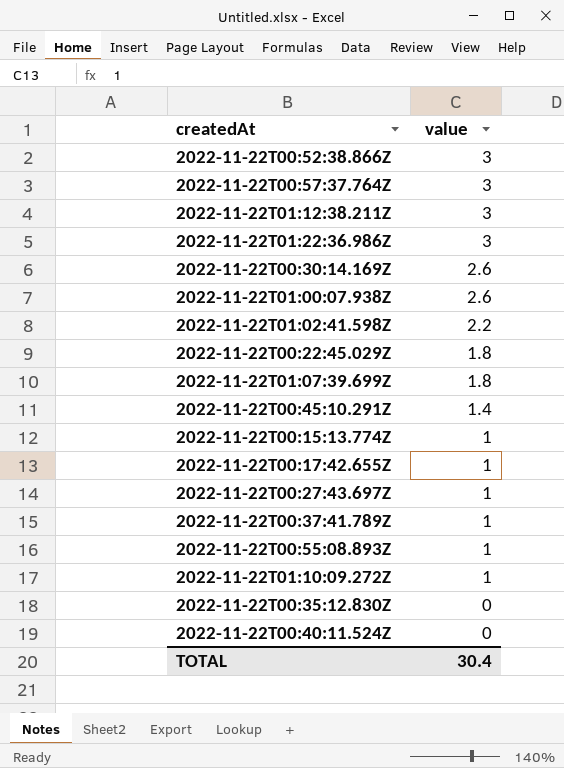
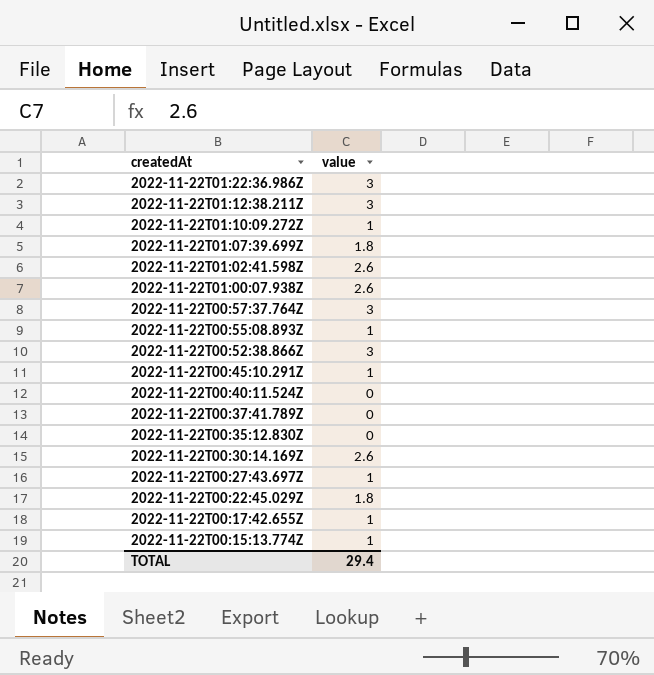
row order: value descending -> createdAt descending
2022-11-22T01:02:41.598Z | value: 2.2 -> 2.6
2022-11-22T00:45:10.291Z | value: 1.4 -> 1
2022-11-22T00:37:41.789Z | value: 1 -> 0
TOTAL | value: 30.4 -> 29.4

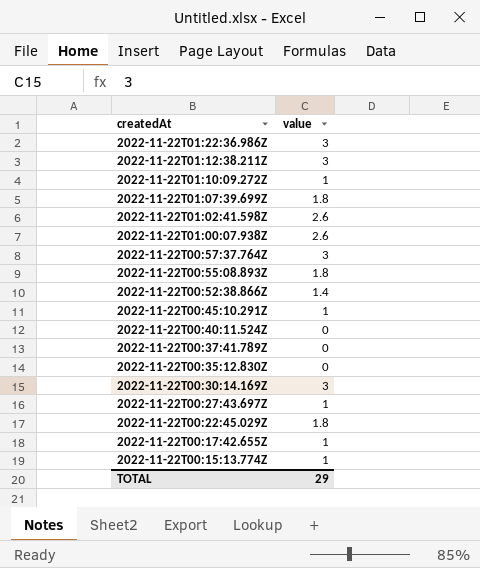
2022-11-22T00:55:08.893Z | value: 1 -> 1.8
2022-11-22T00:52:38.866Z | value: 3 -> 1.4
2022-11-22T00:30:14.169Z | value: 2.6 -> 3
TOTAL | value: 29.4 -> 29

